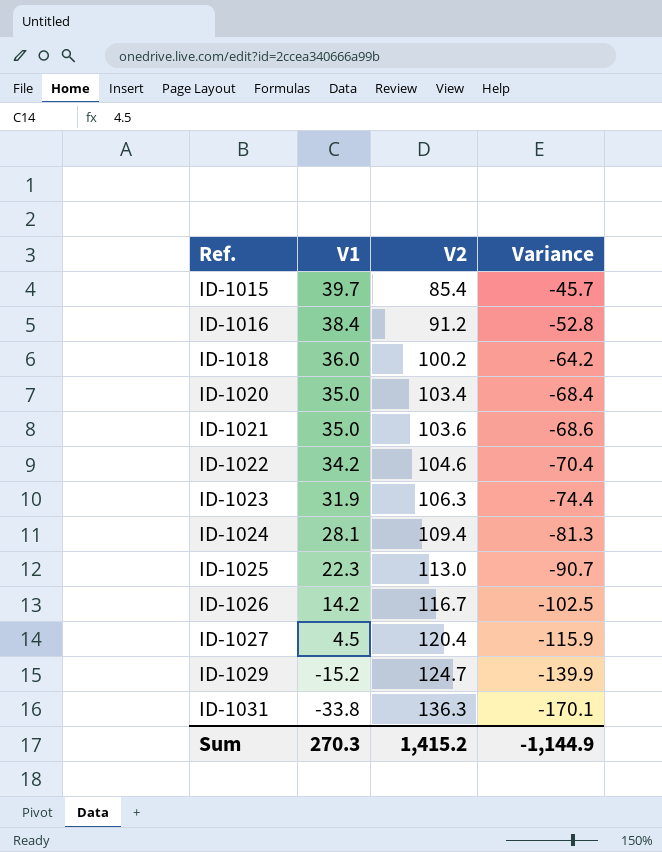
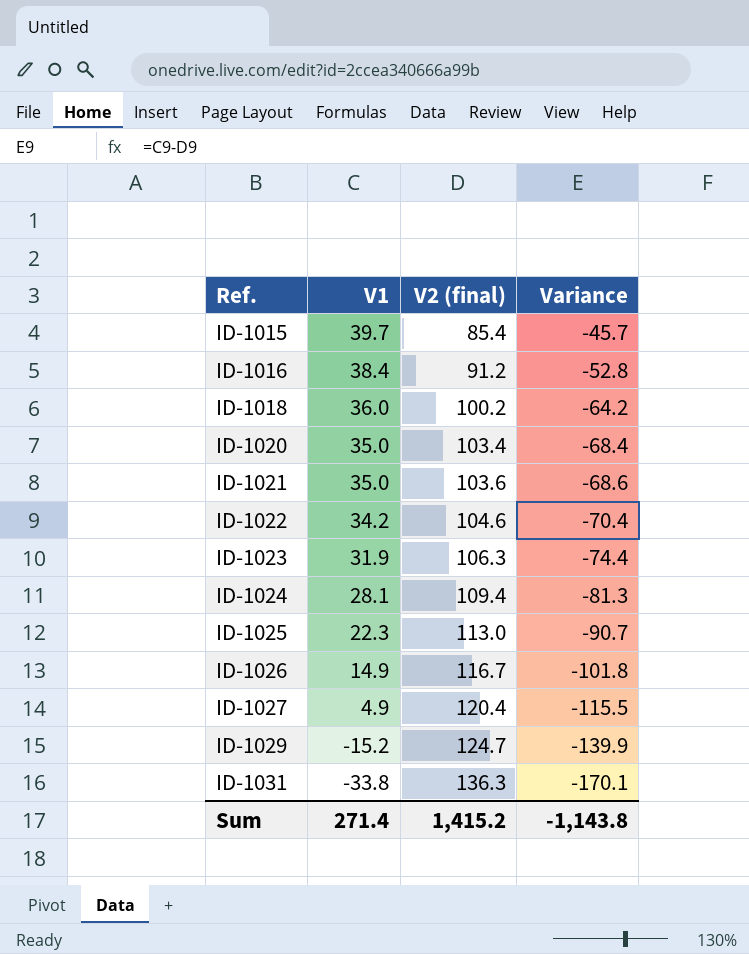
column name: V2 -> V2 (final)
ID-1026 | V1: 14.2 -> 14.9
ID-1026 | Variance: -102.5 -> -101.8
ID-1027 | V1: 4.5 -> 4.9
ID-1027 | Variance: -115.9 -> -115.5
Sum | V1: 270.3 -> 271.4
Sum | Variance: -1,144.9 -> -1,143.8

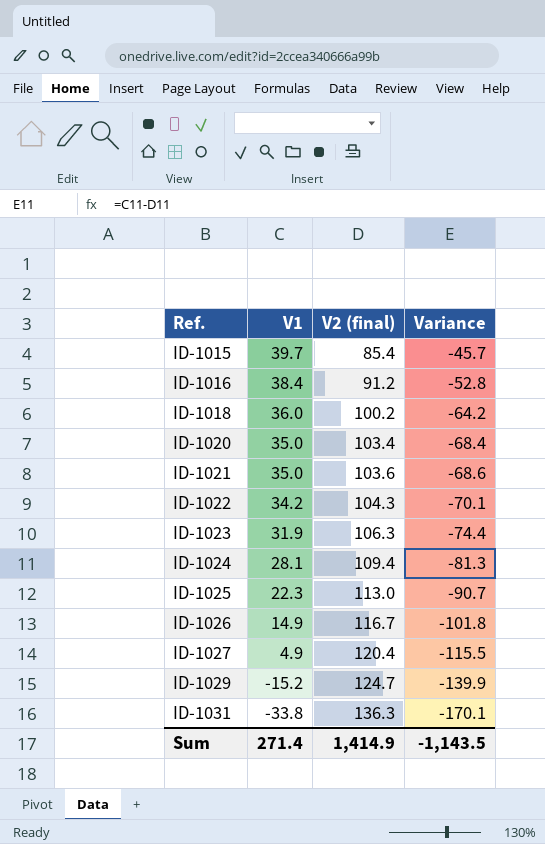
ID-1022 | V2 (final): 104.6 -> 104.3
ID-1022 | Variance: -70.4 -> -70.1
Sum | V2 (final): 1,415.2 -> 1,414.9
Sum | Variance: -1,143.8 -> -1,143.5

